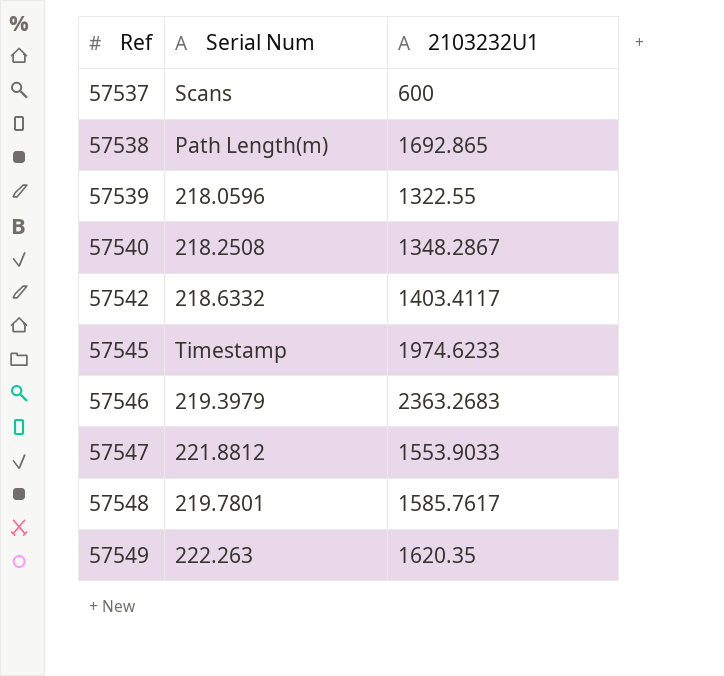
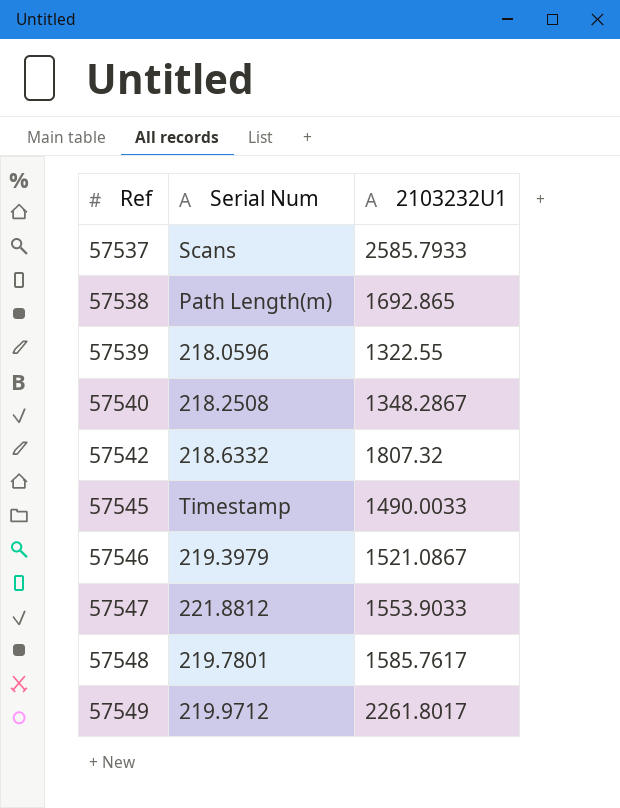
57537 | 2103232U1: 600 -> 2585.7933
57542 | 2103232U1: 1403.4117 -> 1807.32
57545 | 2103232U1: 1974.6233 -> 1490.0033
57546 | 2103232U1: 2363.2683 -> 1521.0867
57549 | Serial Num: 222.263 -> 219.9712
57549 | 2103232U1: 1620.35 -> 2261.8017

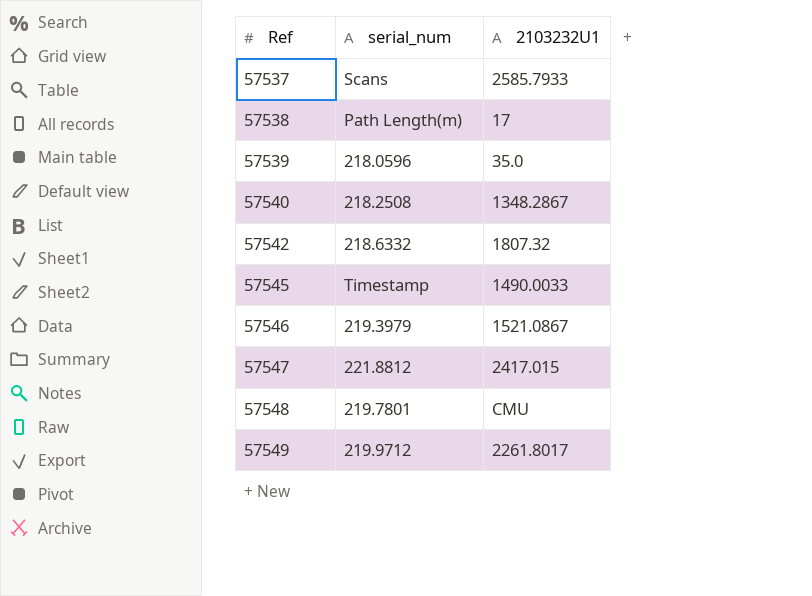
column name: Serial Num -> serial_num
57538 | 2103232U1: 1692.865 -> 17
57539 | 2103232U1: 1322.55 -> 35.0
57547 | 2103232U1: 1553.9033 -> 2417.015
57548 | 2103232U1: 1585.7617 -> CMU

